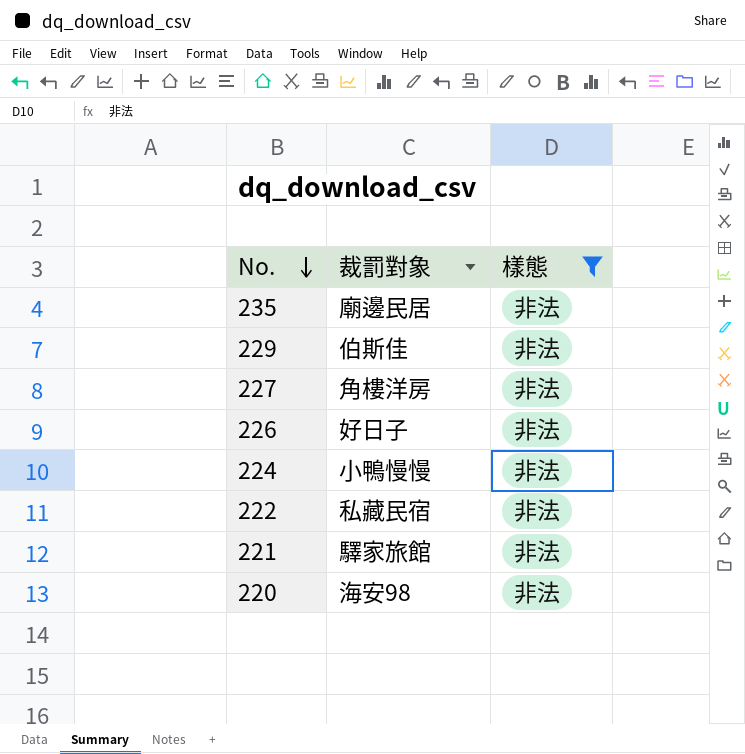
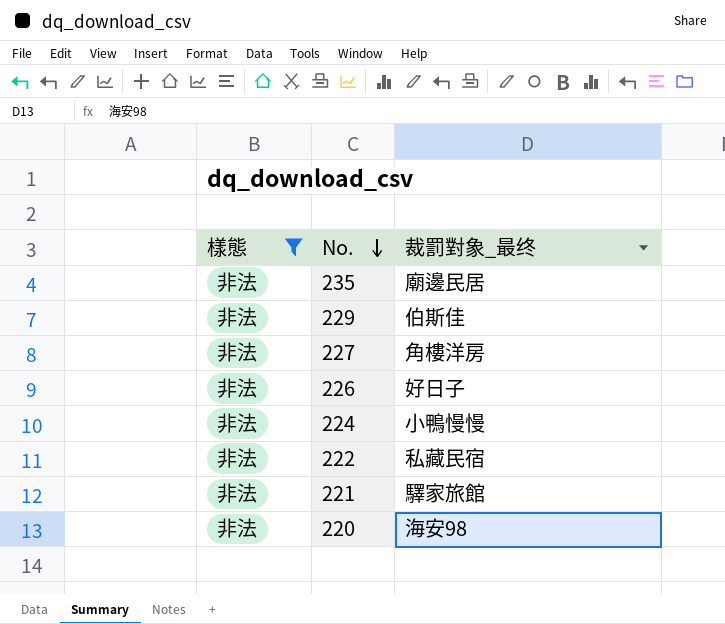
column 樣態 | position: 3 -> 1
column name: 裁罰對象 -> 裁罰對象_最终

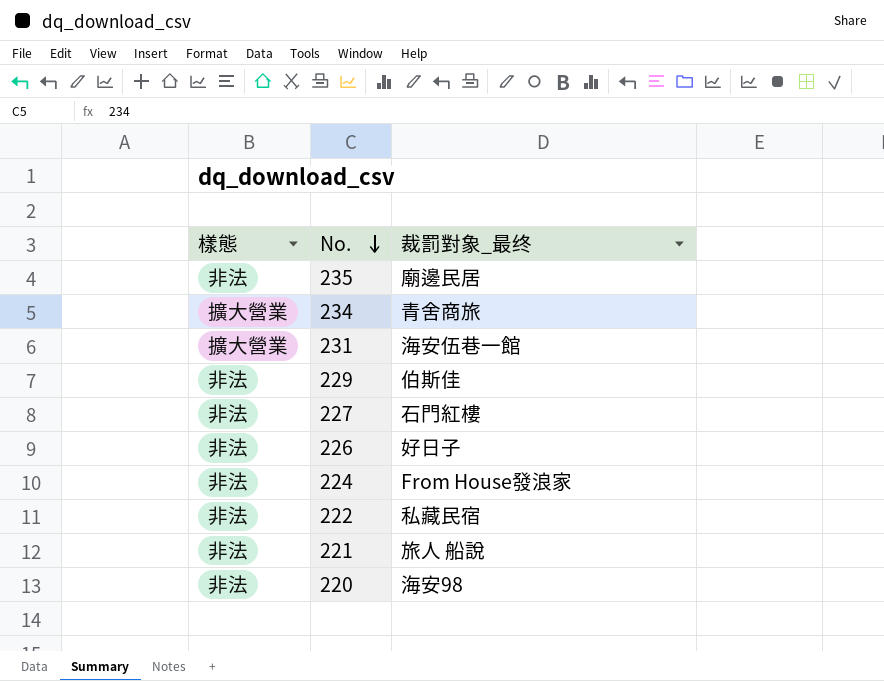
filter: 樣態 = 非法 -> none
227 | 裁罰對象_最终: 角樓洋房 -> 石門紅樓
224 | 裁罰對象_最终: 小鴨慢慢 -> From House發浪家
221 | 裁罰對象_最终: 驛家旅館 -> 旅人 船說

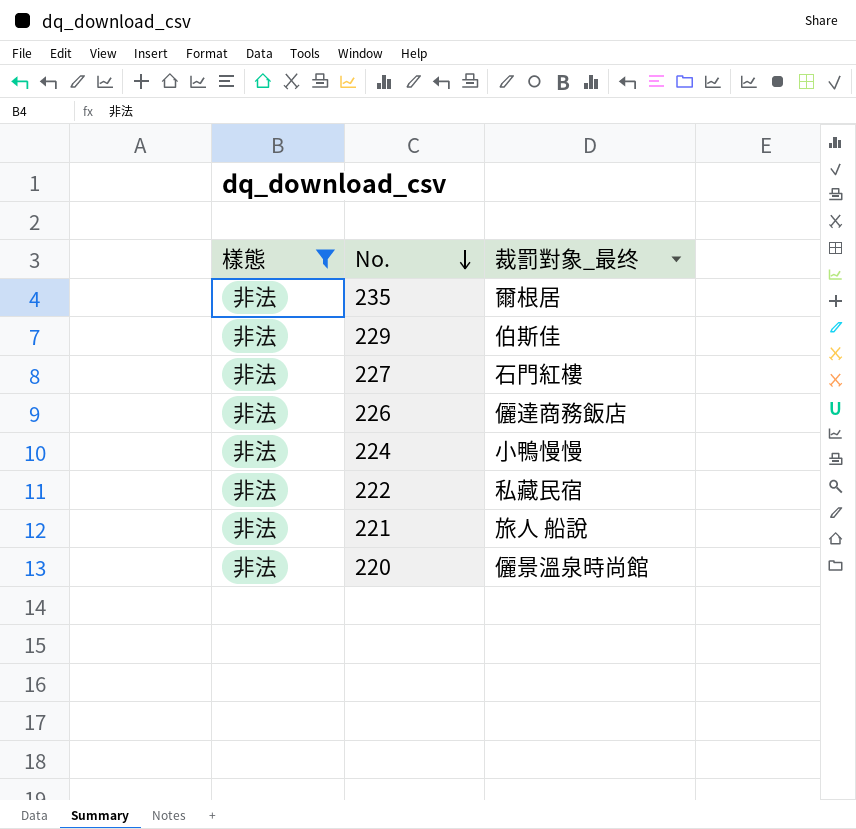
filter: none -> 樣態 = 非法
235 | 裁罰對象_最终: 廟邊民居 -> 爾根居
226 | 裁罰對象_最终: 好日子 -> 儷達商務飯店
224 | 裁罰對象_最终: From House發浪家 -> 小鴨慢慢
220 | 裁罰對象_最终: 海安98 -> 儷景溫泉時尚館

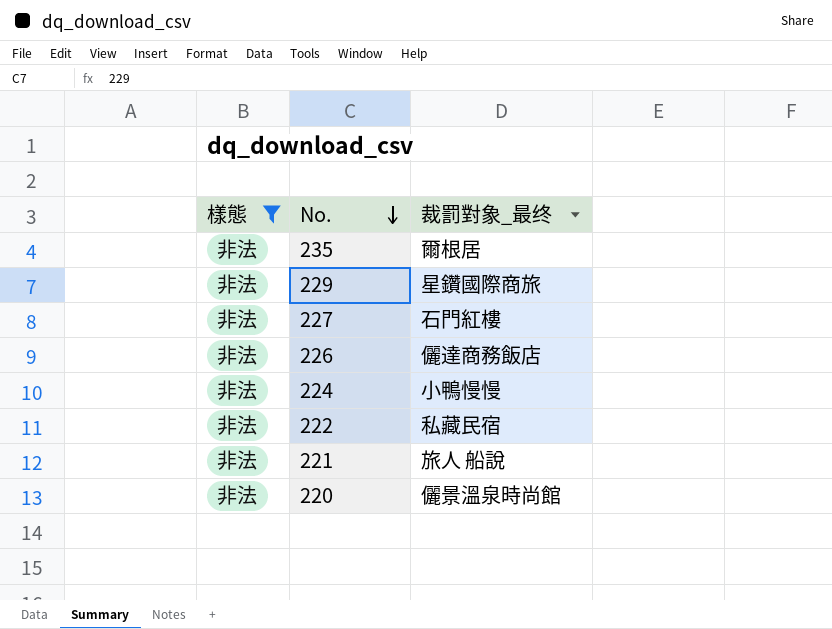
229 | 裁罰對象_最终: 伯斯佳 -> 星鑽國際商旅

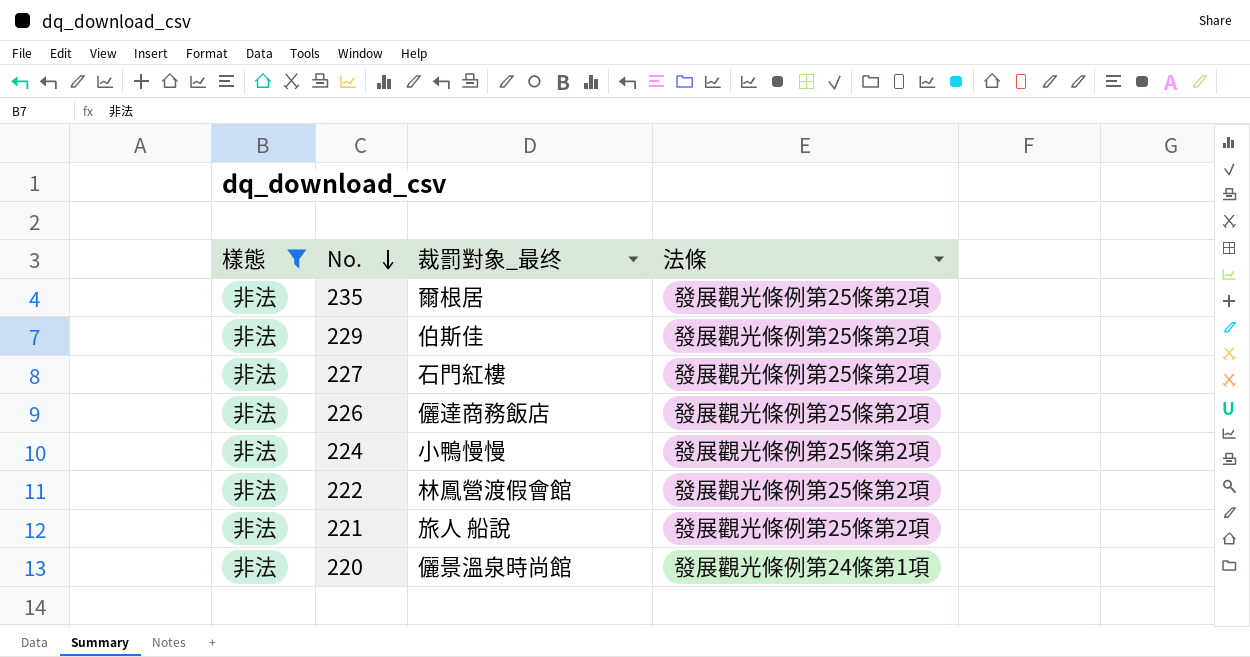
column 法條 | position: none -> 4
229 | 裁罰對象_最终: 星鑽國際商旅 -> 伯斯佳
222 | 裁罰對象_最终: 私藏民宿 -> 林鳳營渡假會館

